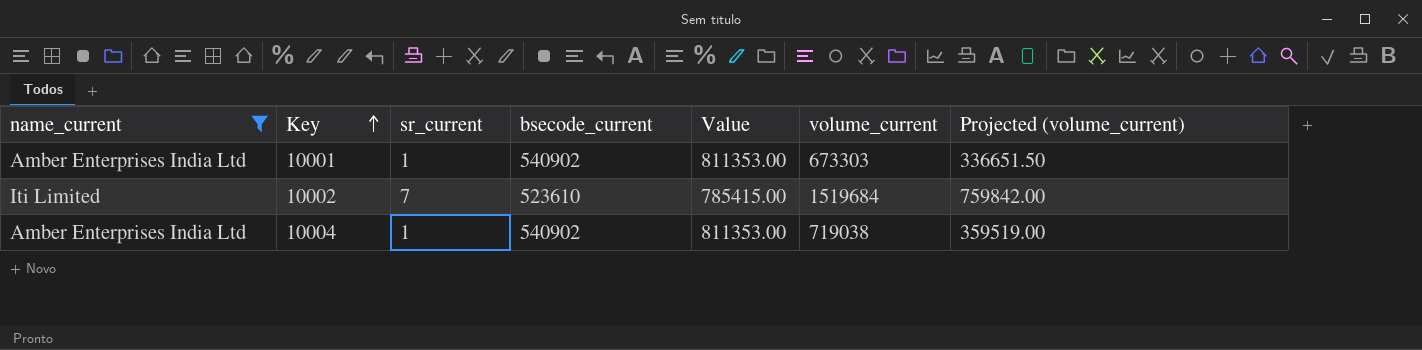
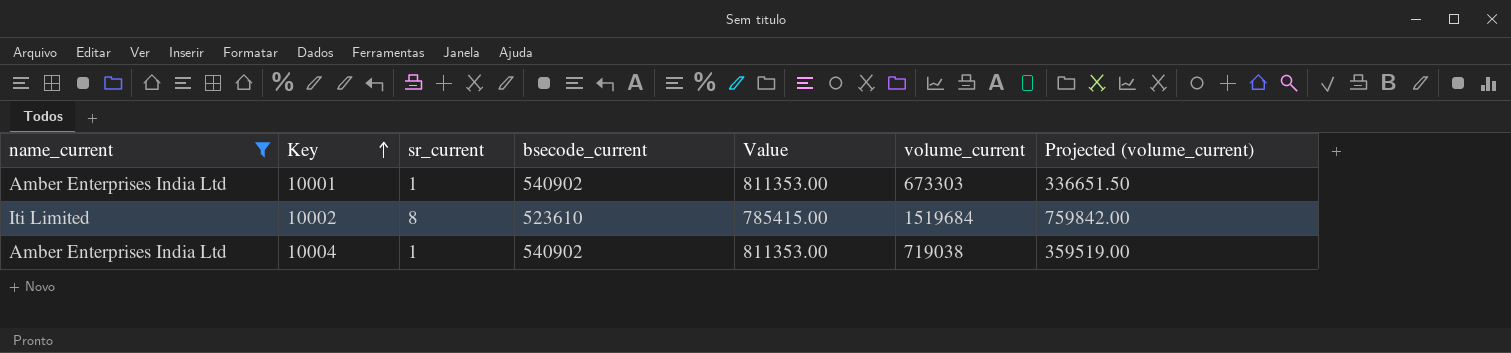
10002 | sr_current: 7 -> 8

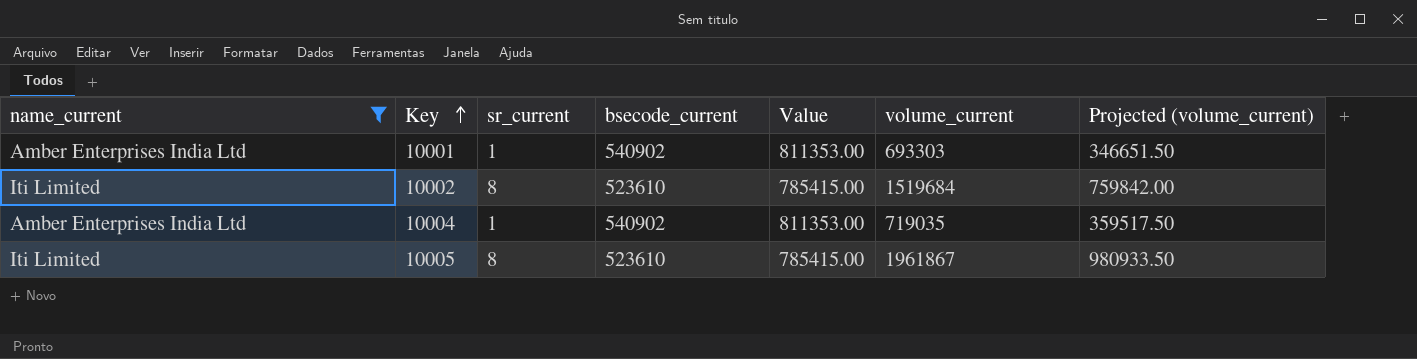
10001 | volume_current: 673303 -> 693303
10001 | Projected (volume_current): 336651.50 -> 346651.50
10004 | volume_current: 719038 -> 719035
10004 | Projected (volume_current): 359519.00 -> 359517.50
row 10005: none -> Iti Limited | 8 | 523610 | 785415.00 | 1961867 | 980933.50

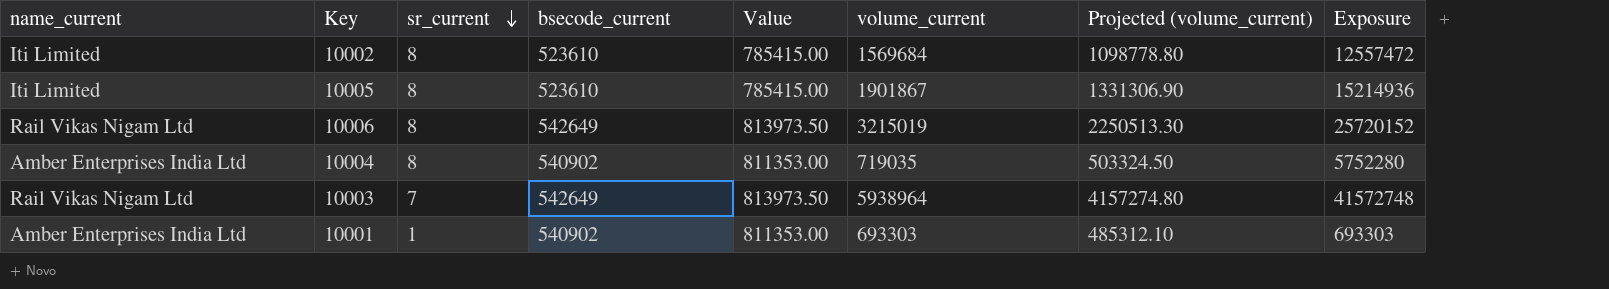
filter: name_current != Rail Vikas Nigam Ltd -> none
row order: Key ascending -> sr_current descending
column Projected (volume_current) | formula: [volume_current] * 0.5 -> [volume_current] * 0.7
column Exposure | formula: none -> [sr_current] * [volume_current]
10002 | volume_current: 1519684 -> 1569684
10005 | volume_current: 1961867 -> 1901867
10004 | sr_current: 1 -> 8

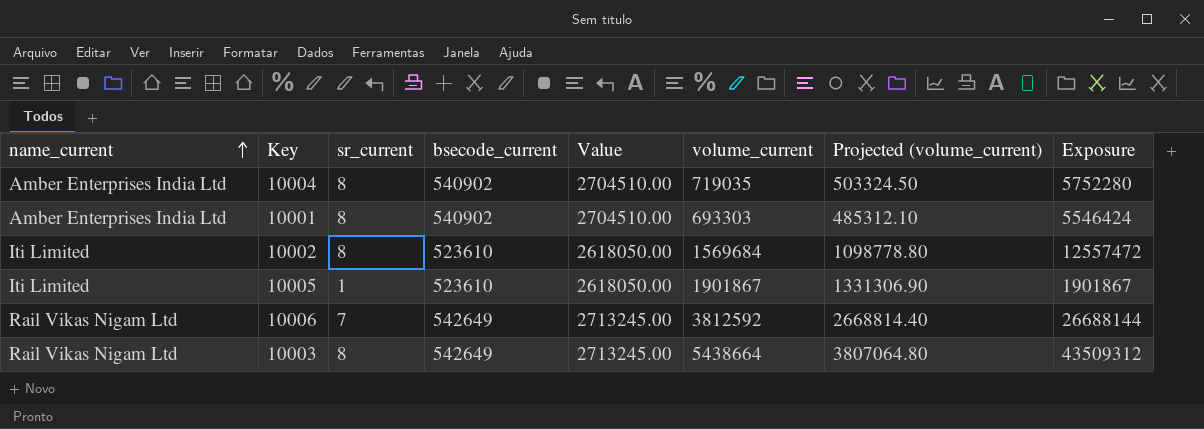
row order: sr_current descending -> name_current ascending
column Value | formula: [bsecode_current] * 1.5 -> [bsecode_current] * 5
10001 | sr_current: 1 -> 8
10001 | Exposure: 693303 -> 5546424
10005 | sr_current: 8 -> 1
10005 | Exposure: 15214936 -> 1901867
10006 | sr_current: 8 -> 7
10006 | volume_current: 3215019 -> 3812592
10006 | Projected (volume_current): 2250513.30 -> 2668814.40
10006 | Exposure: 25720152 -> 26688144
10003 | sr_current: 7 -> 8
10003 | volume_current: 5938964 -> 5438664
10003 | Projected (volume_current): 4157274.80 -> 3807064.80
10003 | Exposure: 41572748 -> 43509312

